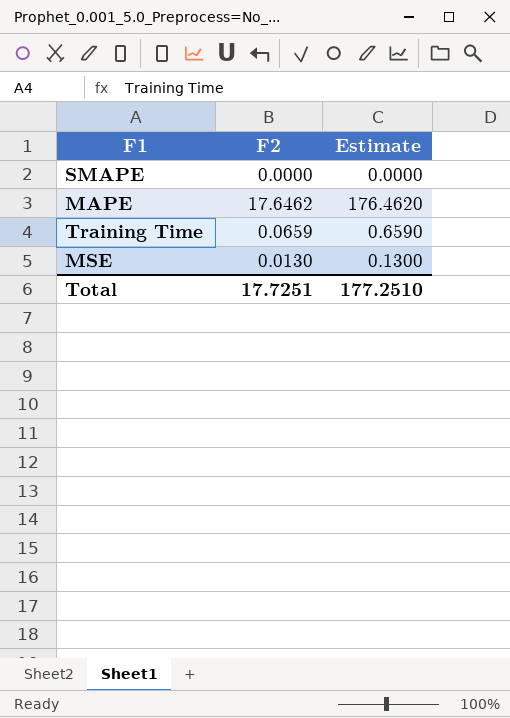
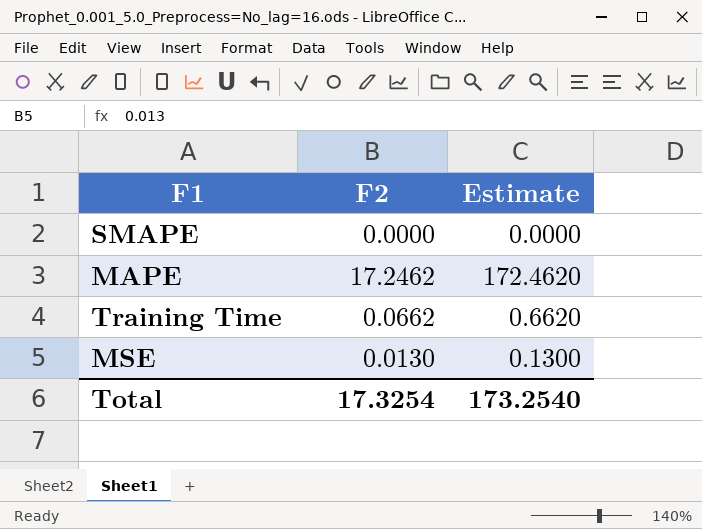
MAPE | F2: 17.6462 -> 17.2462
MAPE | Estimate: 176.4620 -> 172.4620
Training Time | F2: 0.0659 -> 0.0662
Training Time | Estimate: 0.6590 -> 0.6620
Total | F2: 17.7251 -> 17.3254
Total | Estimate: 177.2510 -> 173.2540

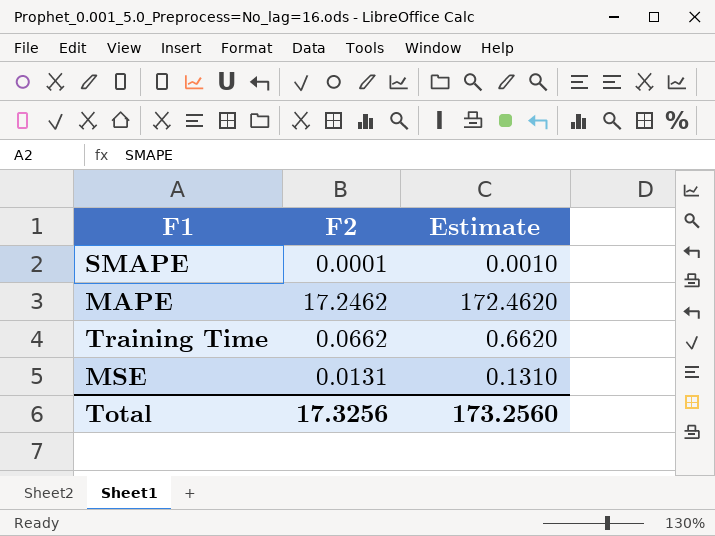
SMAPE | F2: 0.0000 -> 0.0001
SMAPE | Estimate: 0.0000 -> 0.0010
MSE | F2: 0.0130 -> 0.0131
MSE | Estimate: 0.1300 -> 0.1310
Total | F2: 17.3254 -> 17.3256
Total | Estimate: 173.2540 -> 173.2560

